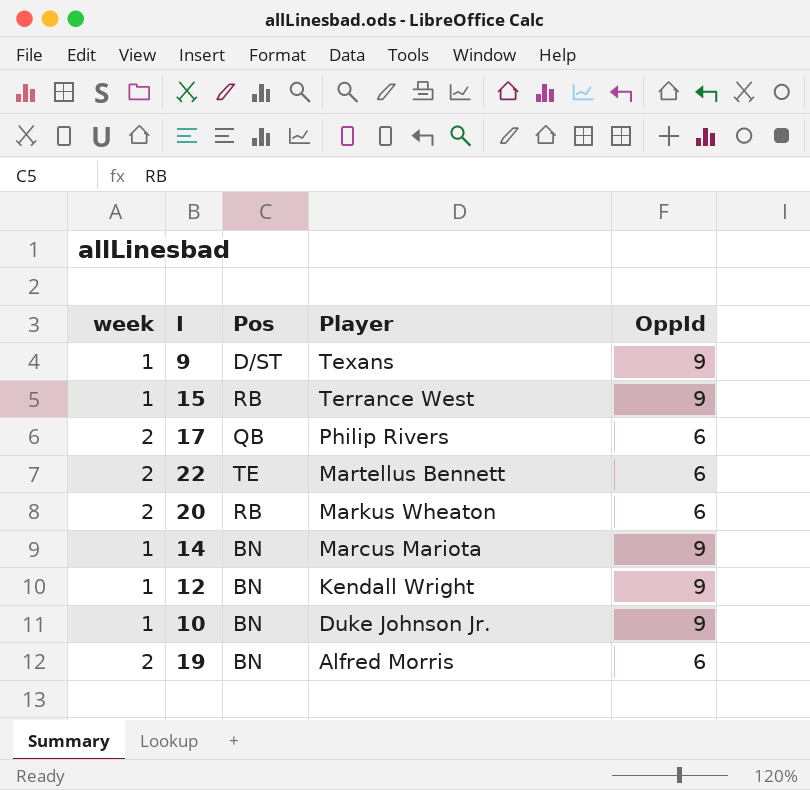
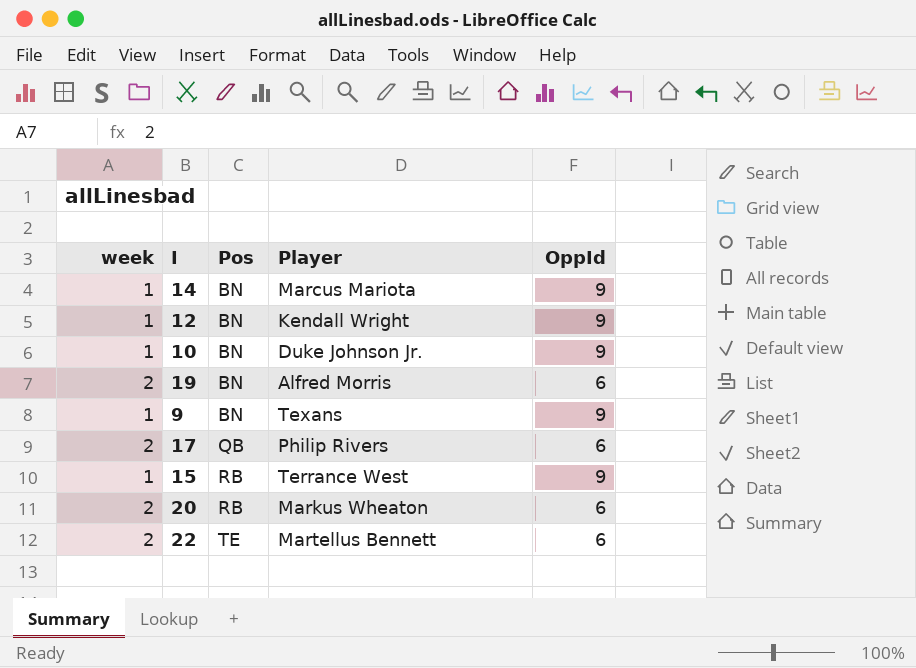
row order: Player descending -> Pos ascending
9 | Pos: D/ST -> BN

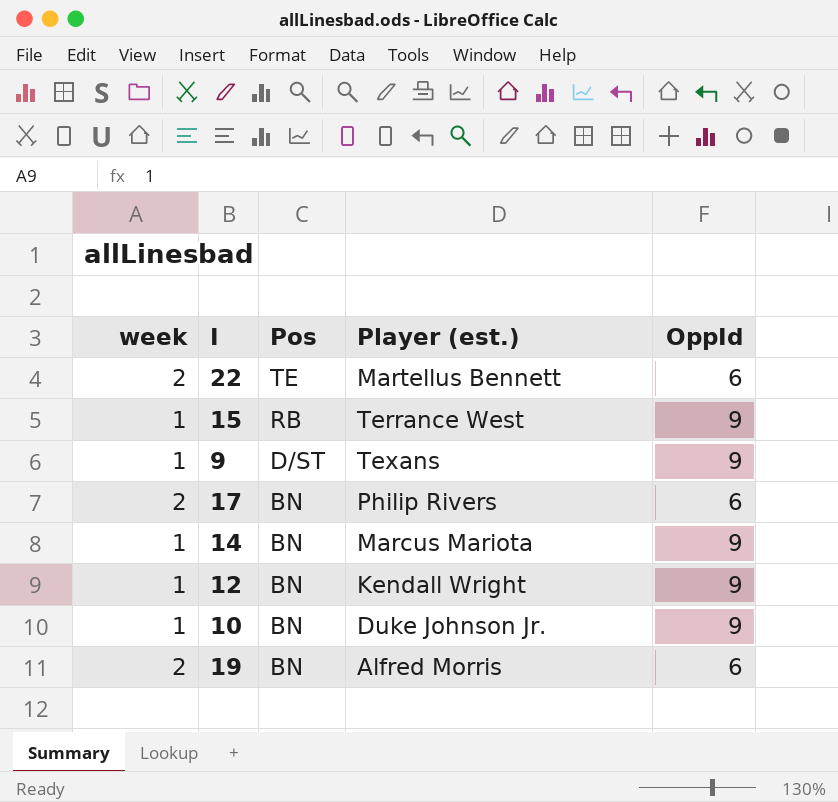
row order: Pos ascending -> Pos descending
column name: Player -> Player (est.)
row 20: 2 | RB | Markus Wheaton | 6 -> none
9 | Pos: BN -> D/ST
17 | Pos: QB -> BN

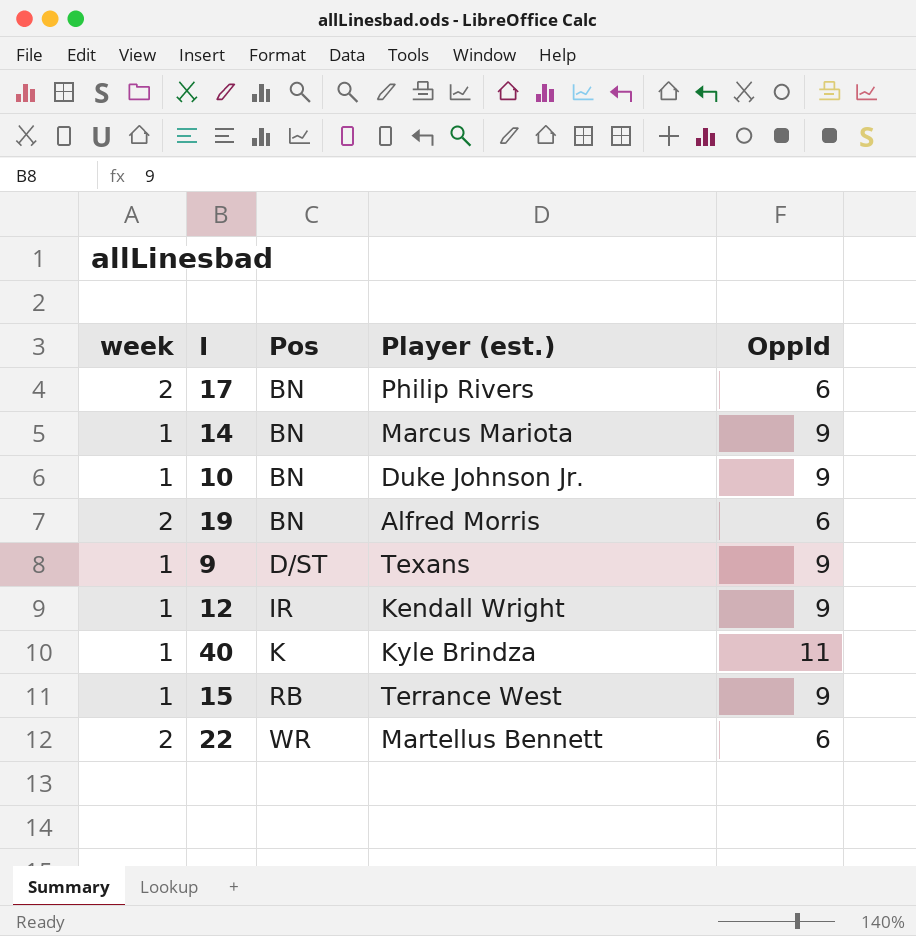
row order: Pos descending -> Pos ascending
12 | Pos: BN -> IR
row 40: none -> 1 | K | Kyle Brindza | 11
22 | Pos: TE -> WR

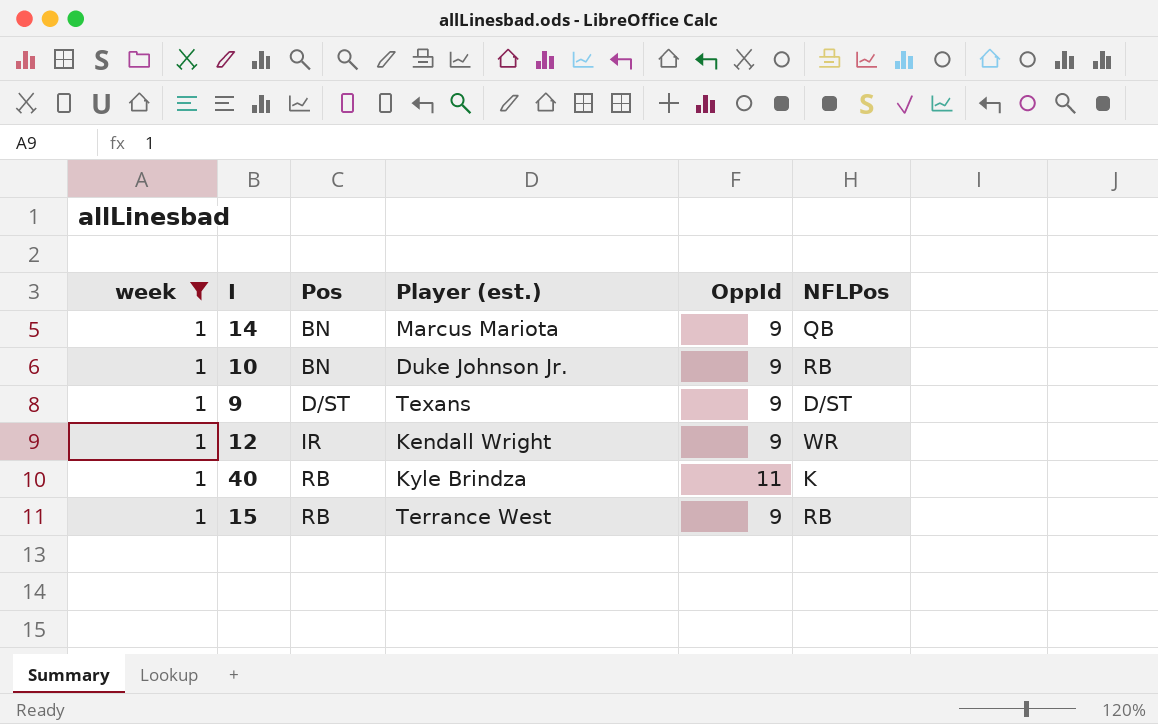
filter: none -> week = 1
column NFLPos | position: none -> 6
40 | Pos: K -> RB

